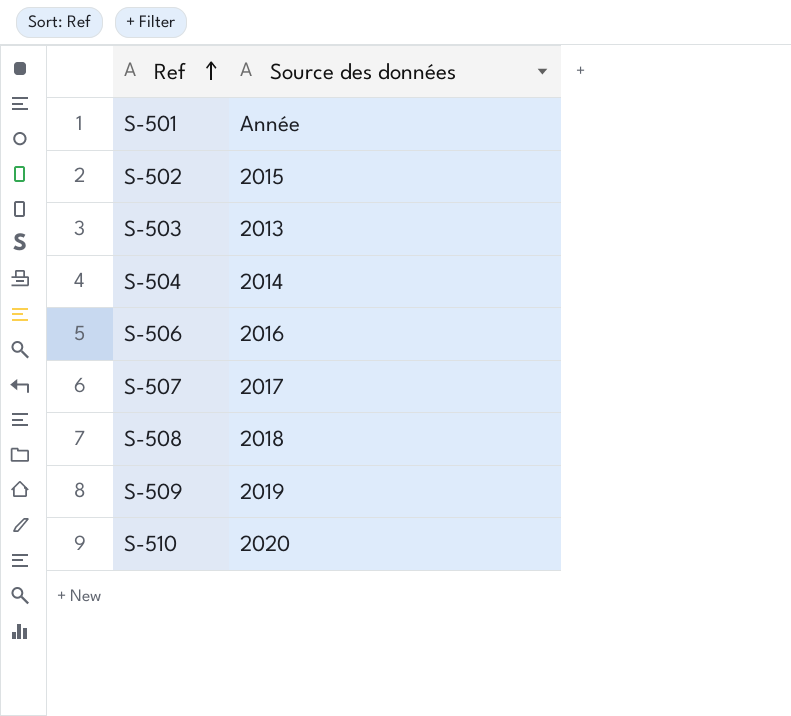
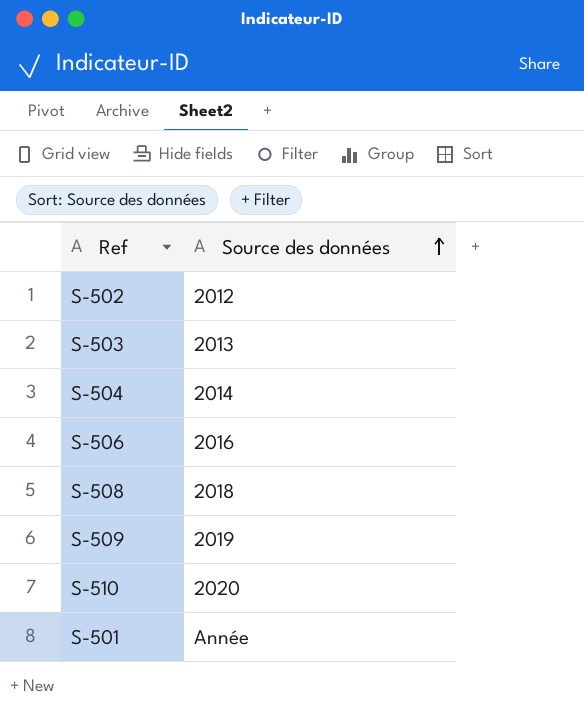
row order: Ref ascending -> Source des données ascending
row S-507: 2017 -> none
S-502 | Source des données: 2015 -> 2012

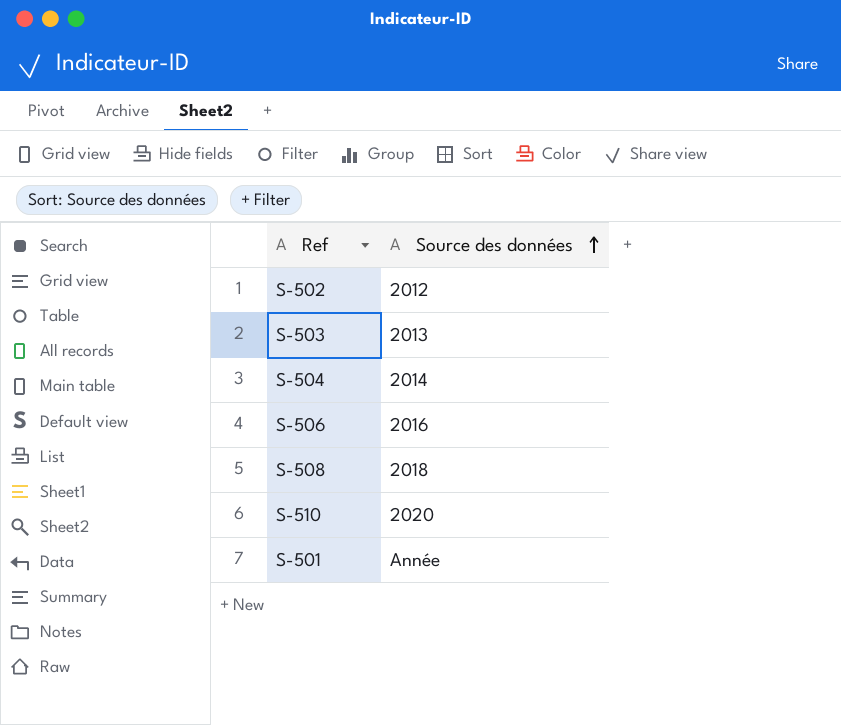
row S-509: 2019 -> none

